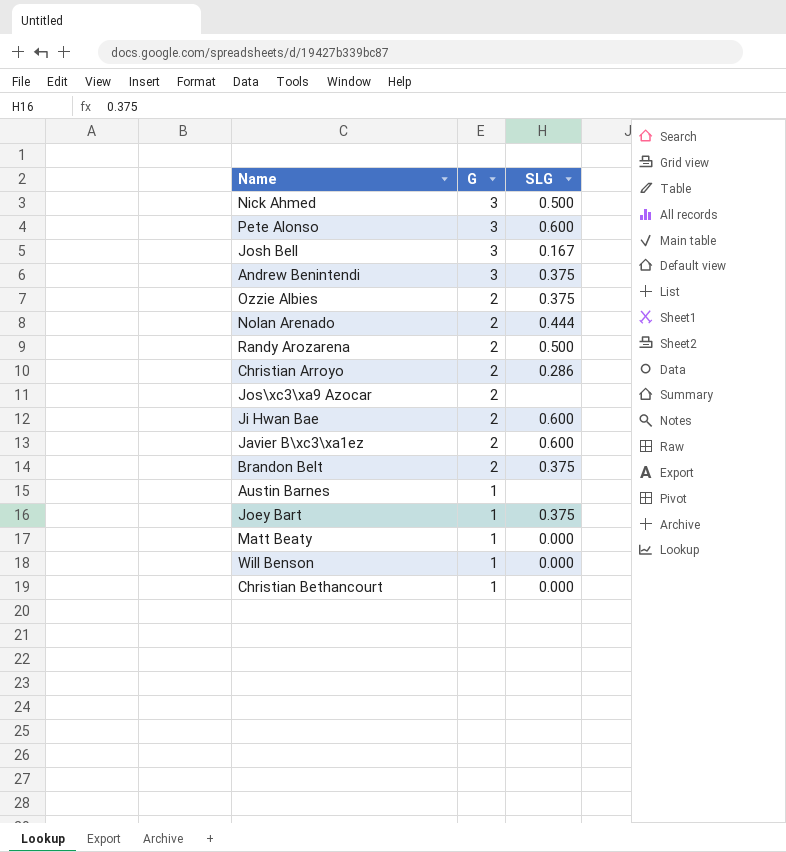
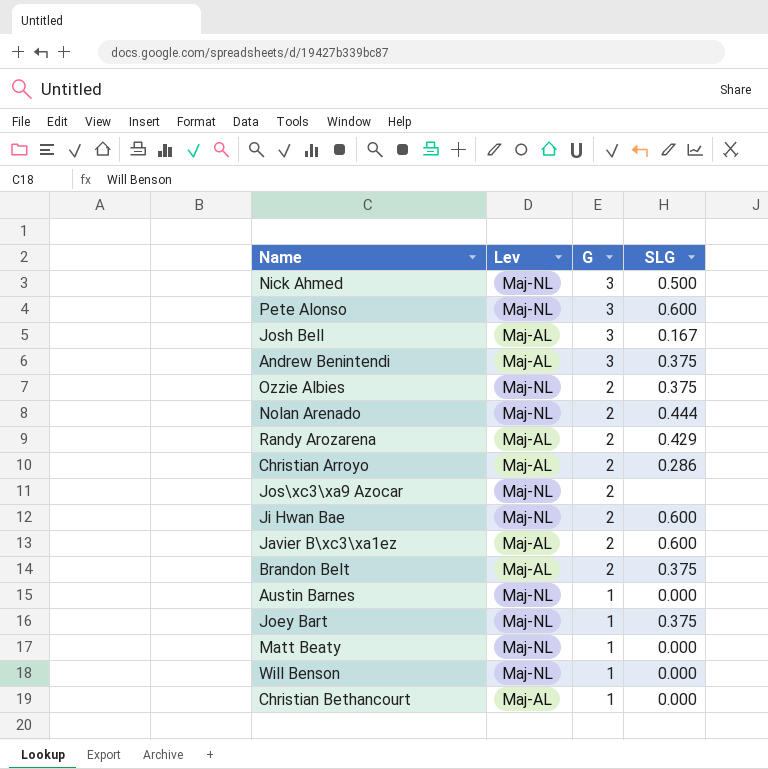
column Lev | position: none -> 2
Randy Arozarena | SLG: 0.500 -> 0.429
Austin Barnes | SLG: none -> 0.000

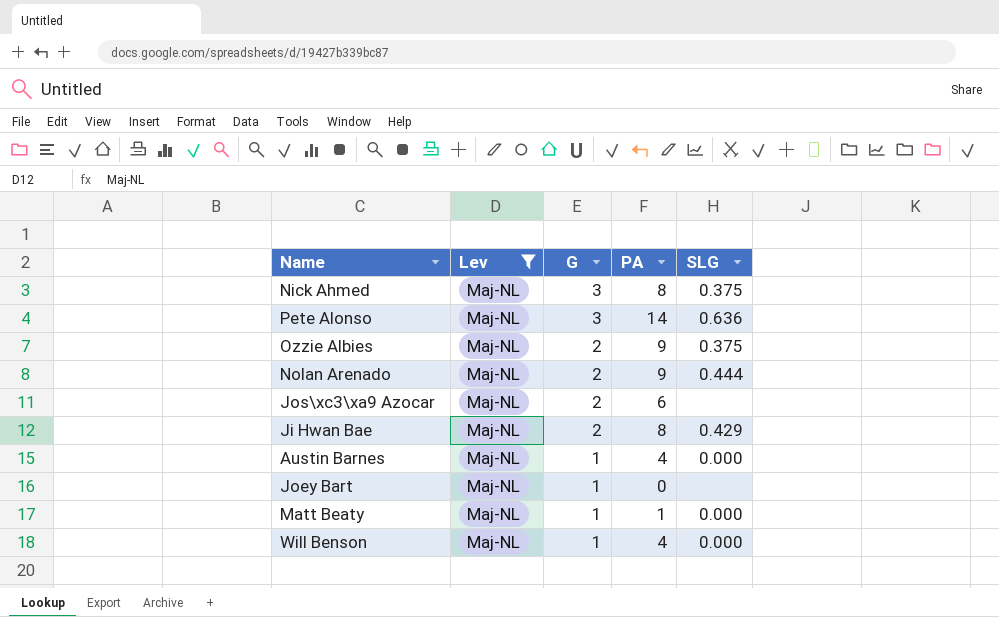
filter: none -> Lev = Maj-NL
column PA | position: none -> 4
Nick Ahmed | SLG: 0.500 -> 0.375
Pete Alonso | SLG: 0.600 -> 0.636
Ji Hwan Bae | SLG: 0.600 -> 0.429
Joey Bart | SLG: 0.375 -> none

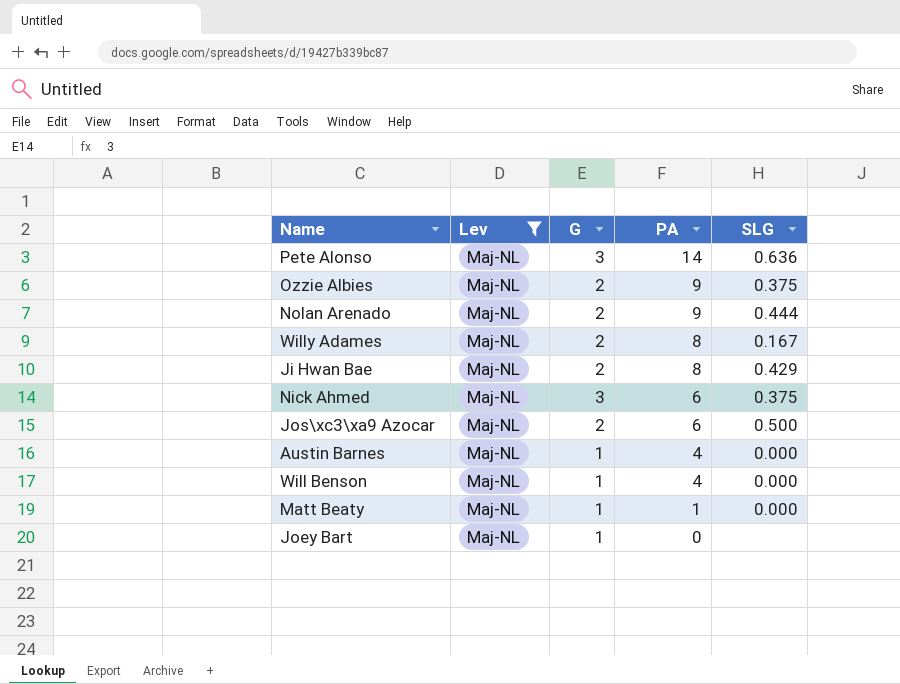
row order: G descending -> PA descending
row Willy Adames: none -> Maj-NL | 2 | 8 | 0.167
Nick Ahmed | PA: 8 -> 6
Jos\xc3\xa9 Azocar | SLG: none -> 0.500

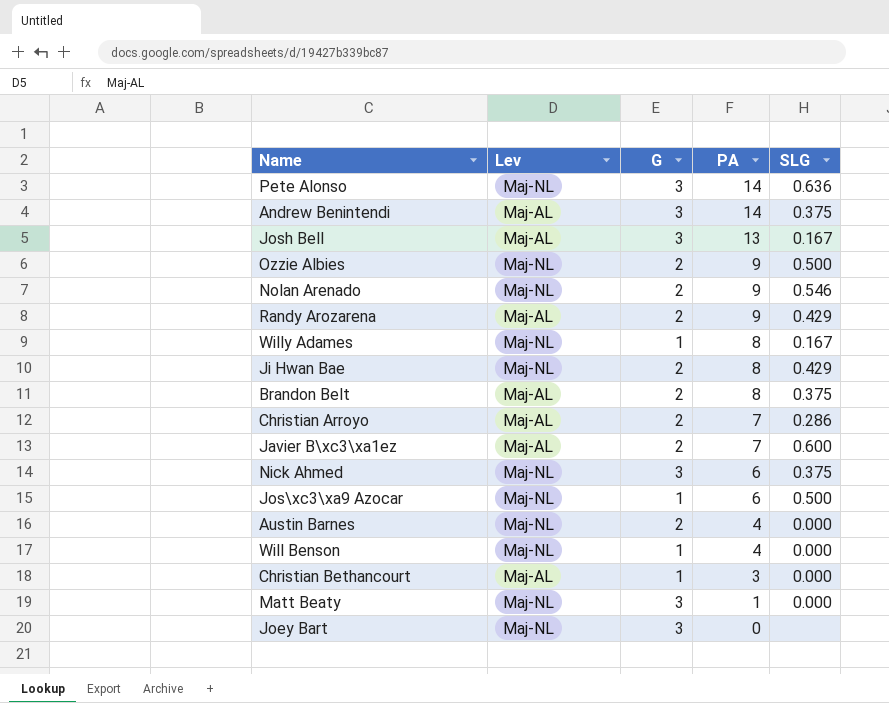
filter: Lev = Maj-NL -> none
Ozzie Albies | SLG: 0.375 -> 0.500
Nolan Arenado | SLG: 0.444 -> 0.546
Willy Adames | G: 2 -> 1
Jos\xc3\xa9 Azocar | G: 2 -> 1
Austin Barnes | G: 1 -> 2
Matt Beaty | G: 1 -> 3
Joey Bart | G: 1 -> 3

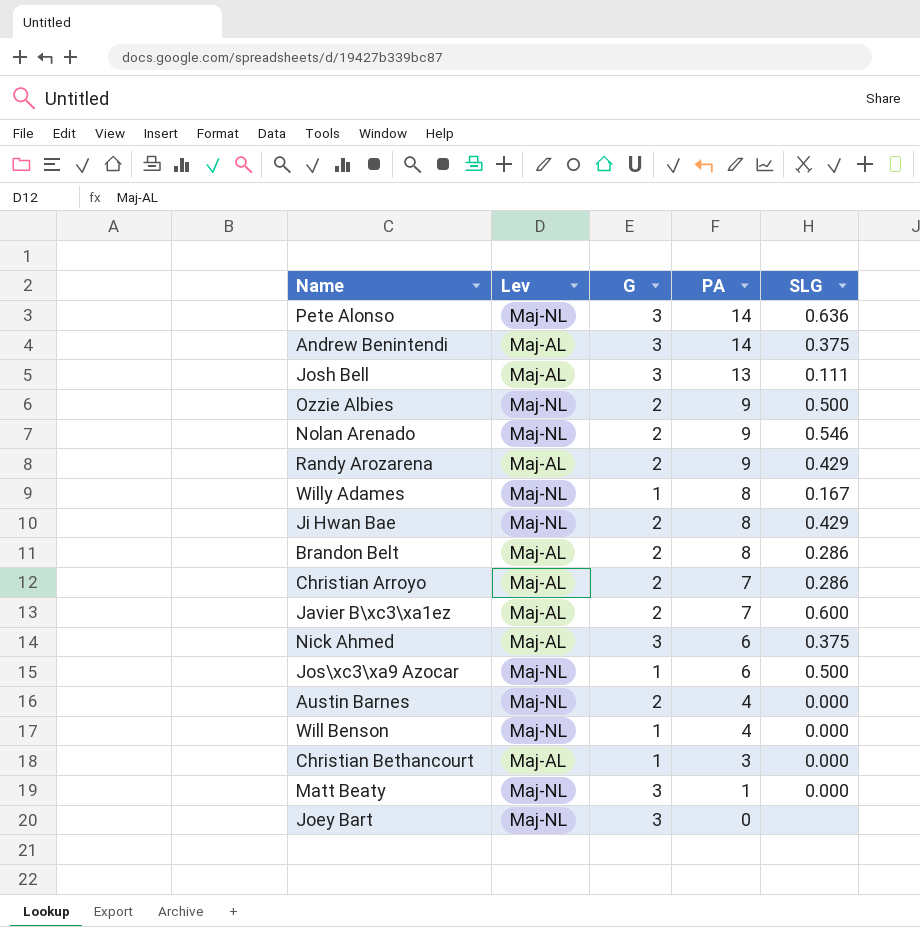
Josh Bell | SLG: 0.167 -> 0.111
Brandon Belt | SLG: 0.375 -> 0.286
Nick Ahmed | Lev: Maj-NL -> Maj-AL

